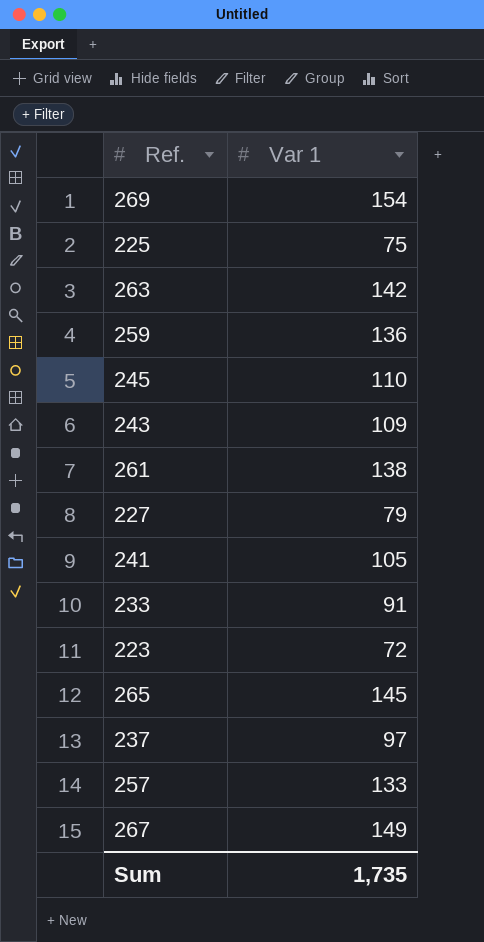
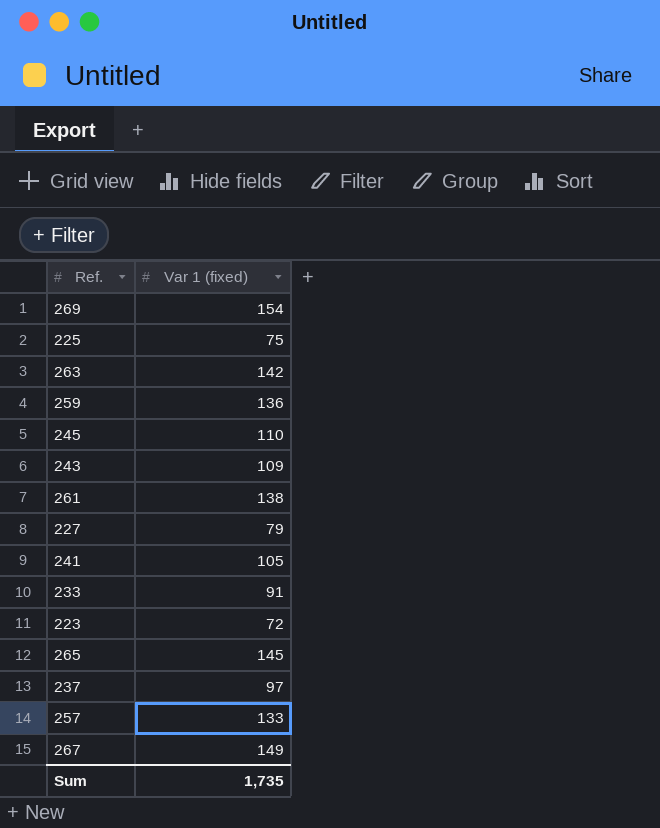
column name: Var 1 -> Var 1 (fixed)

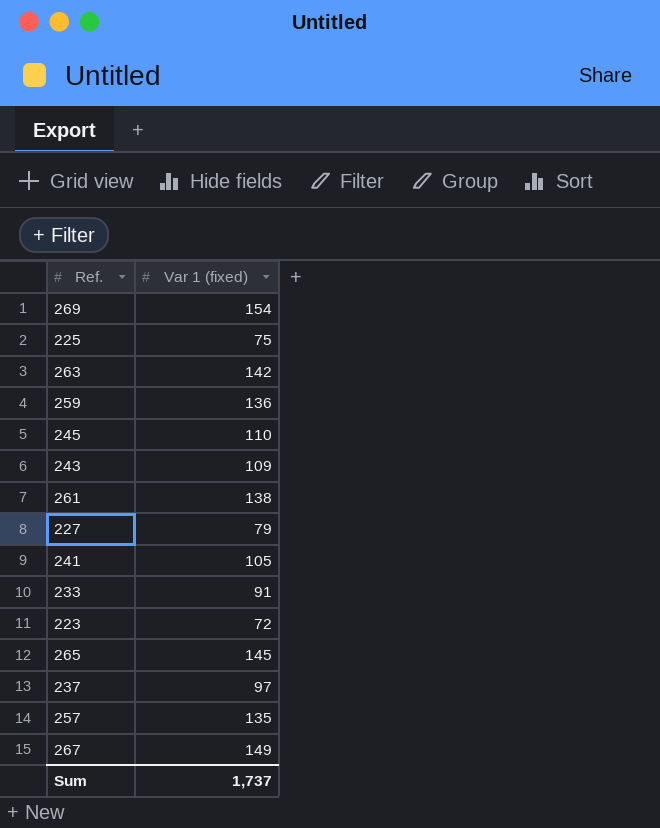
257 | Var 1 (fixed): 133 -> 135
Sum | Var 1 (fixed): 1,735 -> 1,737

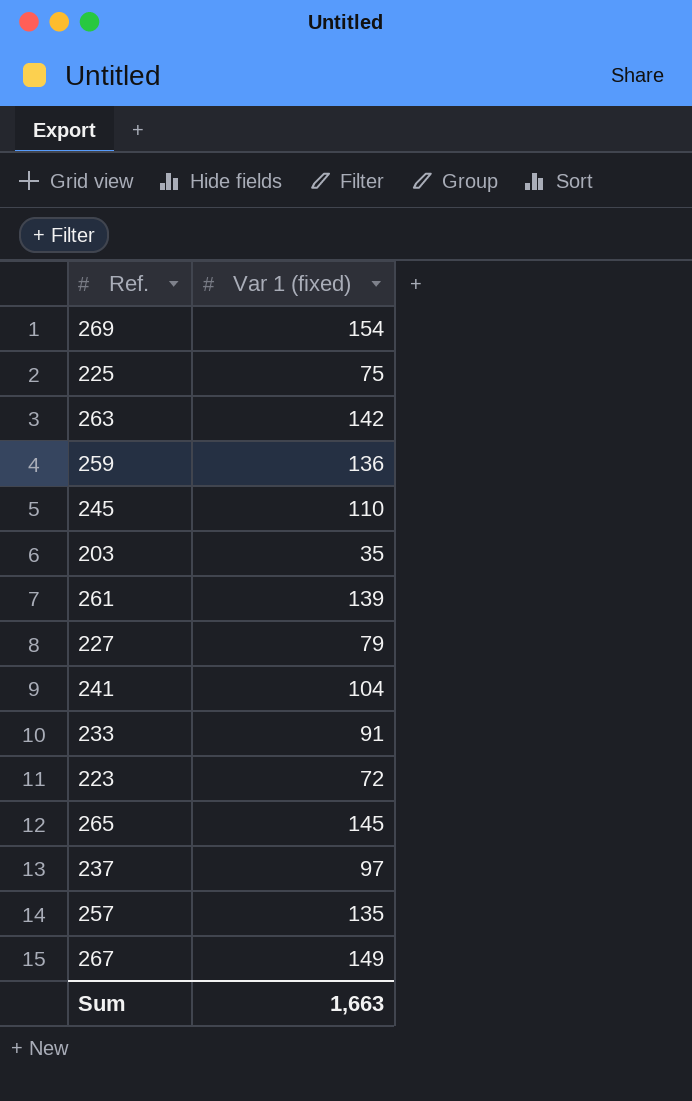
row 243: 109 -> none
row 203: none -> 35
261 | Var 1 (fixed): 138 -> 139
241 | Var 1 (fixed): 105 -> 104
Sum | Var 1 (fixed): 1,737 -> 1,663

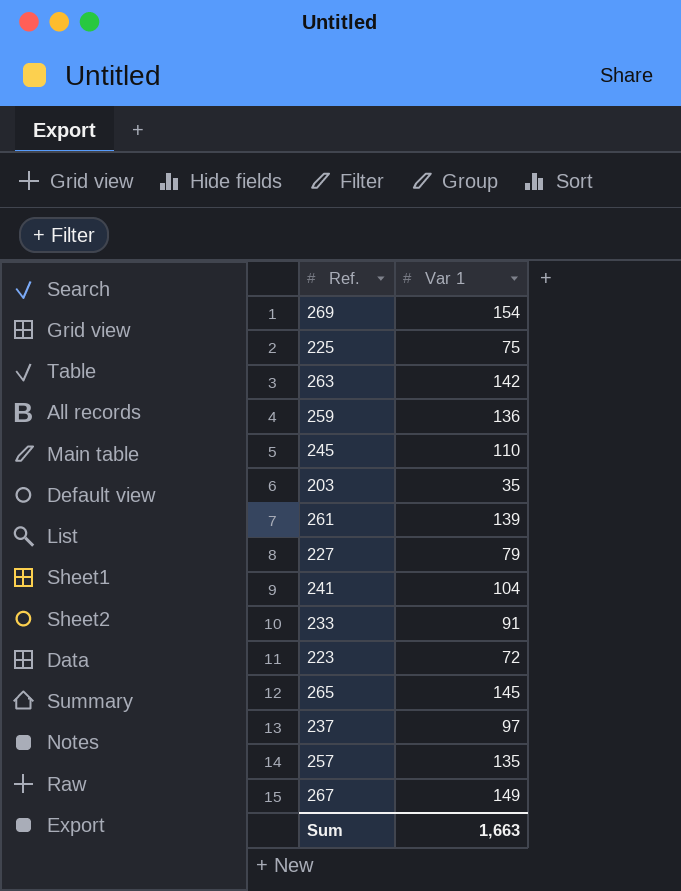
column name: Var 1 (fixed) -> Var 1

